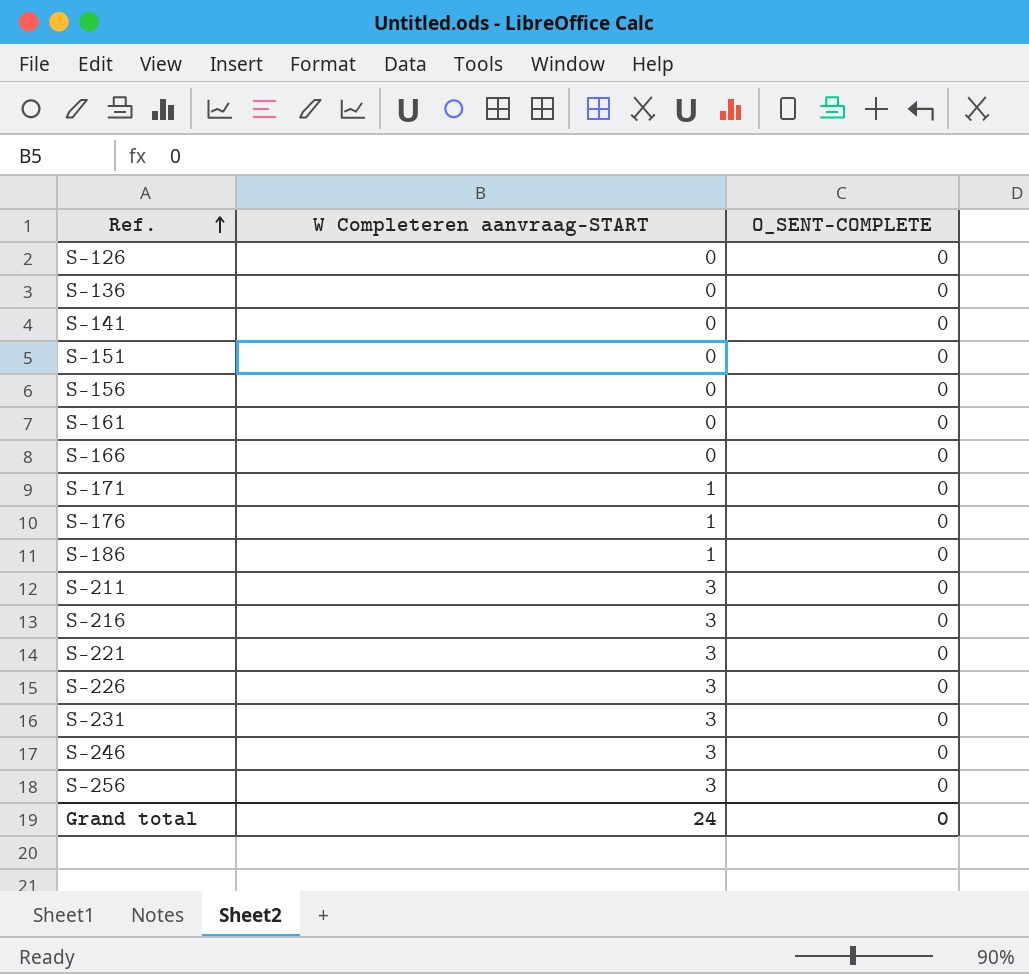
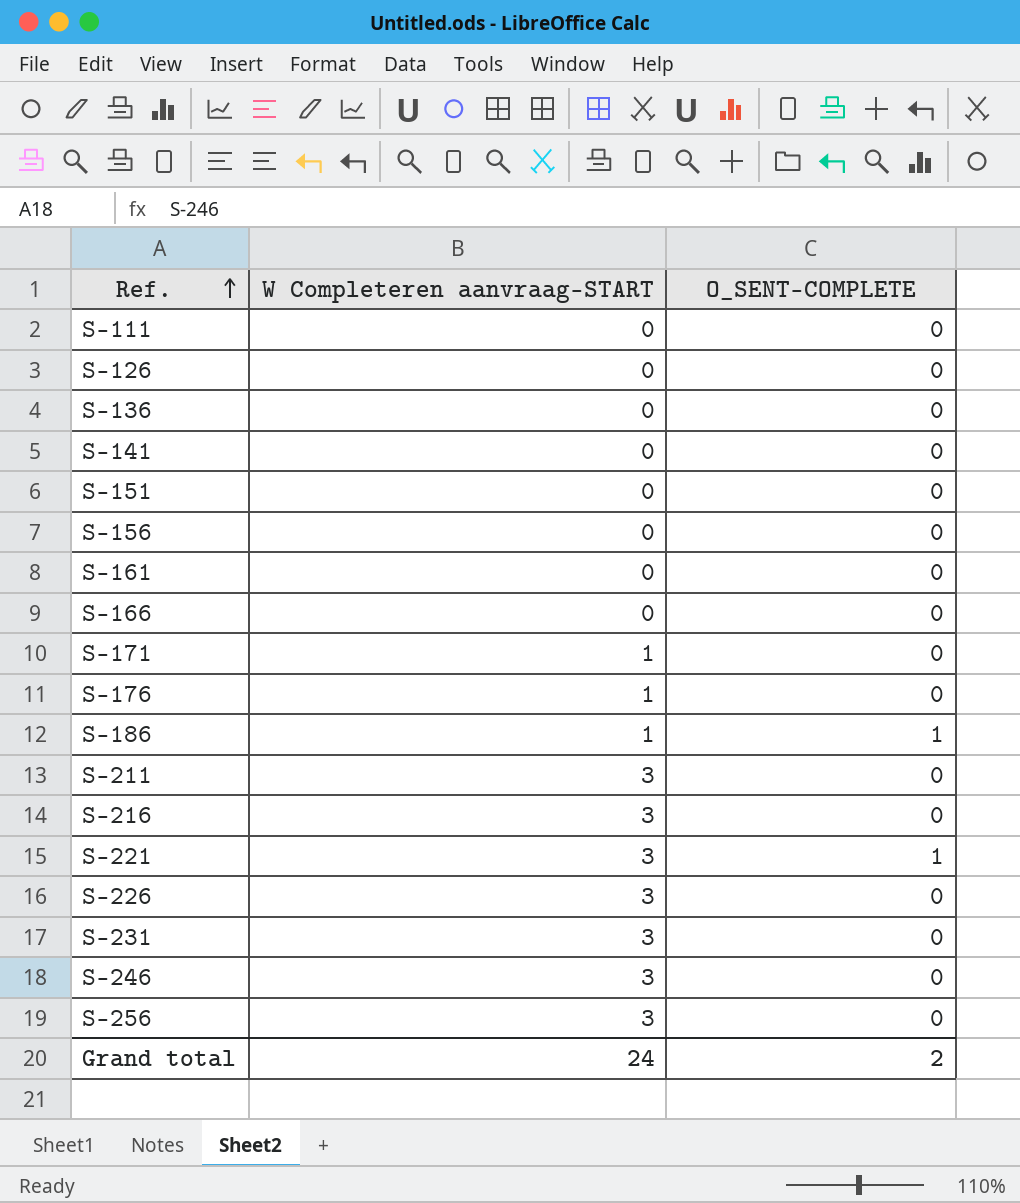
row S-111: none -> 0 | 0
S-186 | O_SENT-COMPLETE: 0 -> 1
S-221 | O_SENT-COMPLETE: 0 -> 1
Grand total | O_SENT-COMPLETE: 0 -> 2

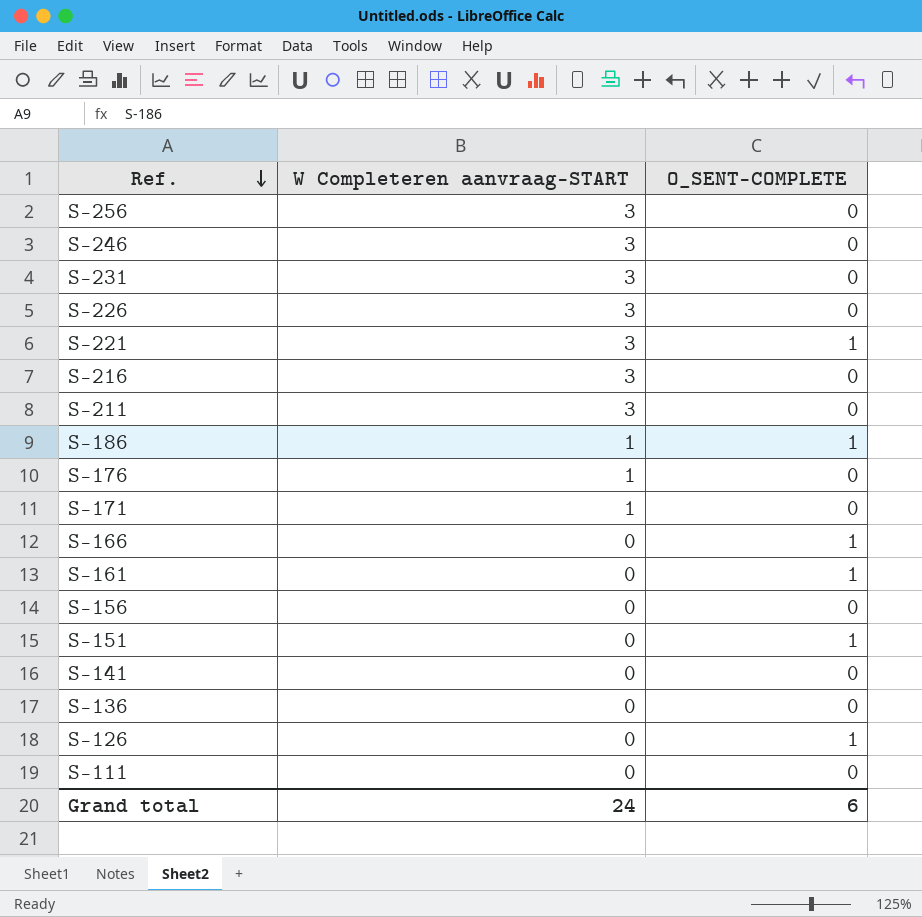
row order: Ref. ascending -> Ref. descending
S-166 | O_SENT-COMPLETE: 0 -> 1
S-161 | O_SENT-COMPLETE: 0 -> 1
S-151 | O_SENT-COMPLETE: 0 -> 1
S-126 | O_SENT-COMPLETE: 0 -> 1
Grand total | O_SENT-COMPLETE: 2 -> 6

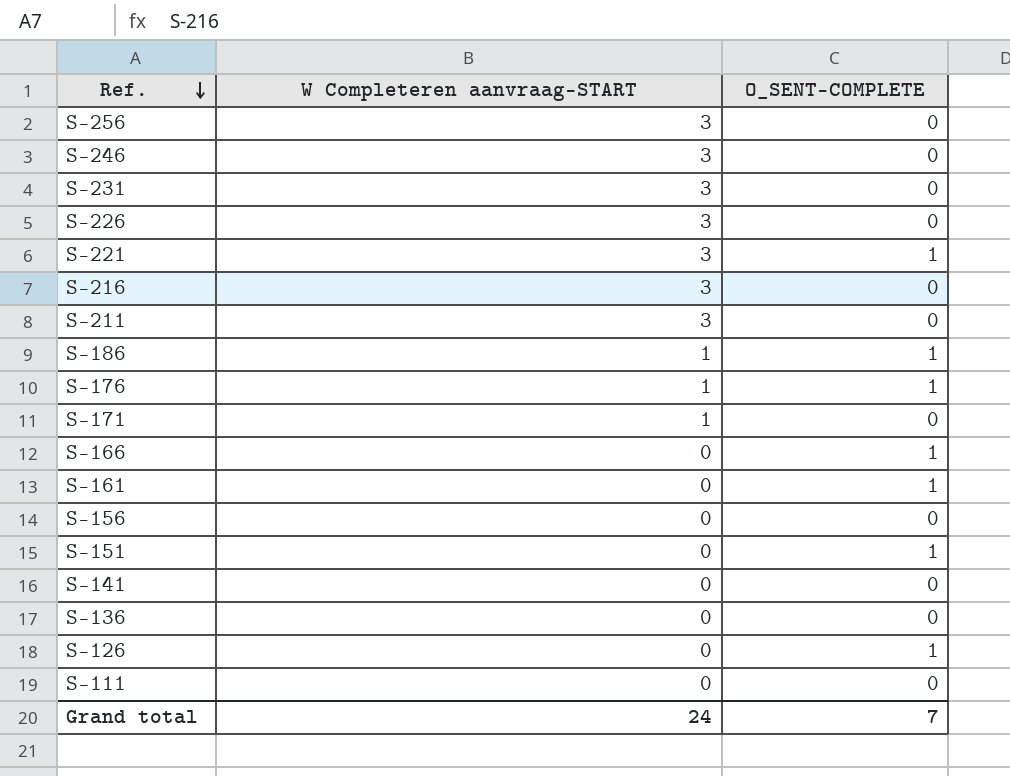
S-176 | O_SENT-COMPLETE: 0 -> 1
Grand total | O_SENT-COMPLETE: 6 -> 7

